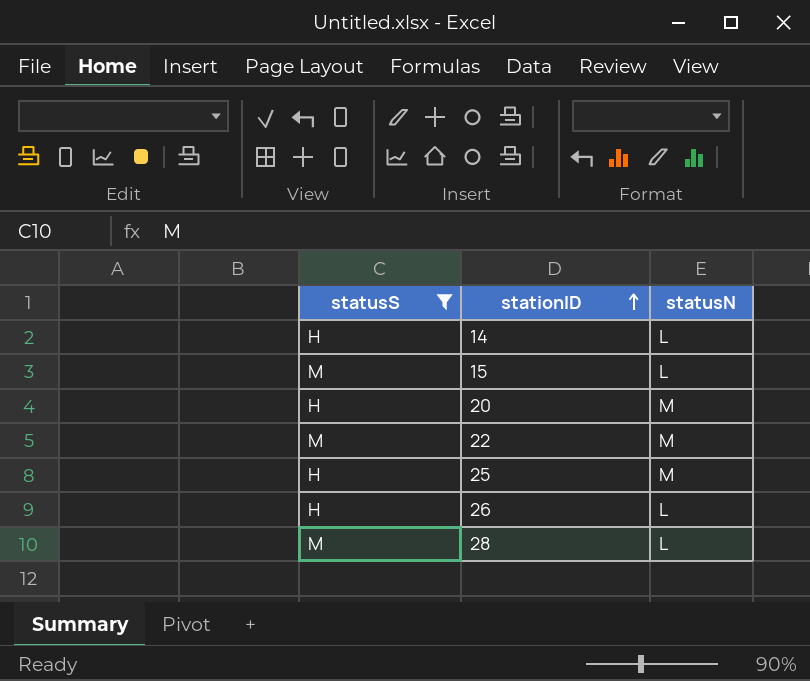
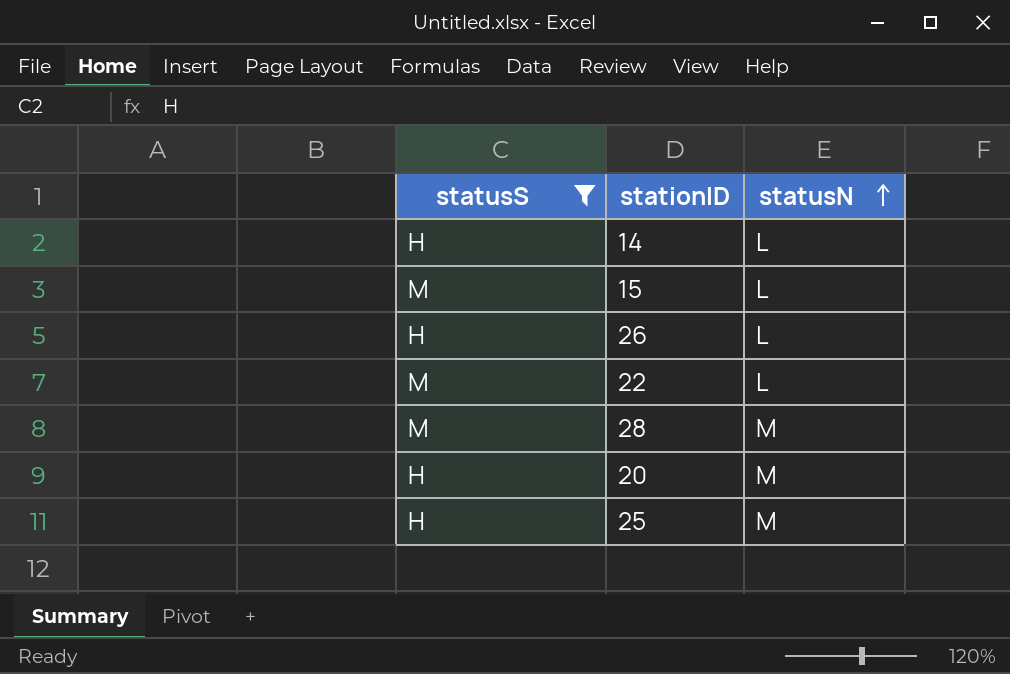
row order: stationID ascending -> statusN ascending
22 | statusN: M -> L
28 | statusN: L -> M

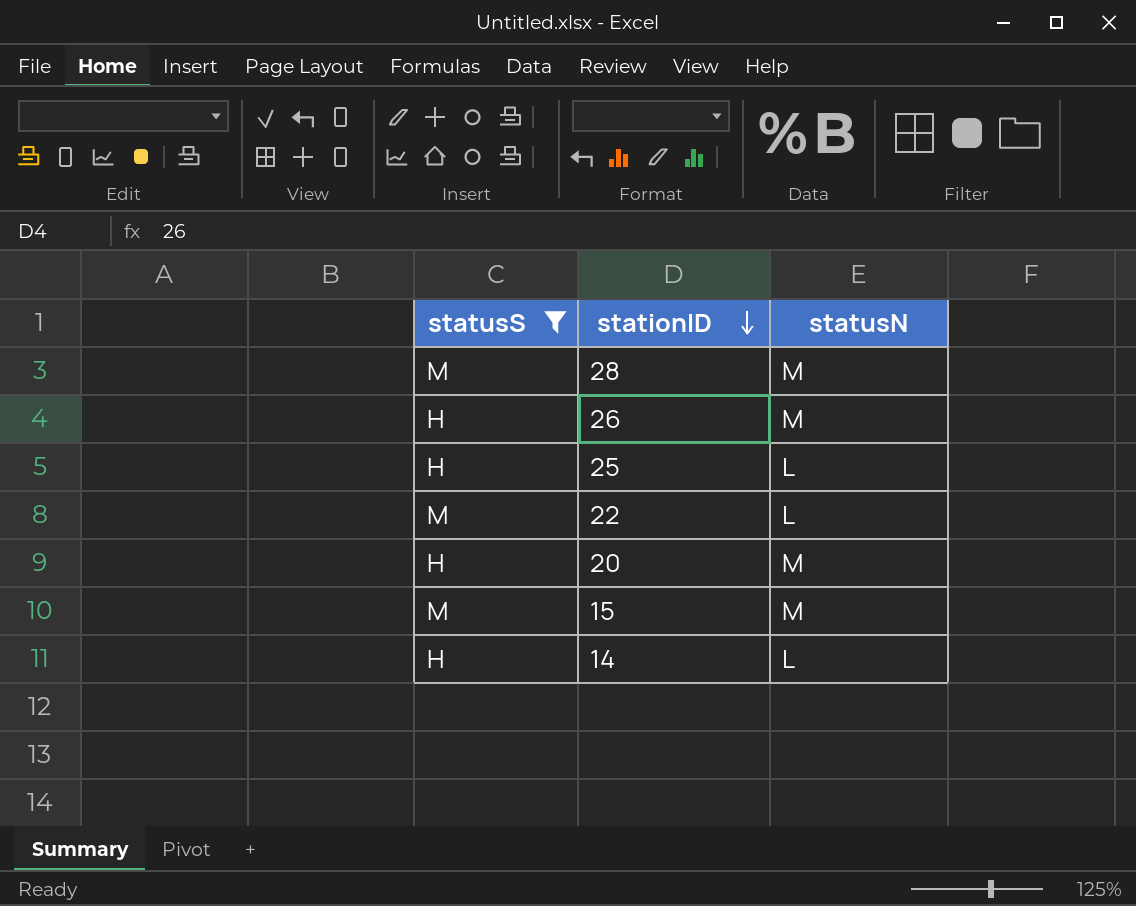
row order: statusN ascending -> stationID descending
26 | statusN: L -> M
25 | statusN: M -> L
15 | statusN: L -> M

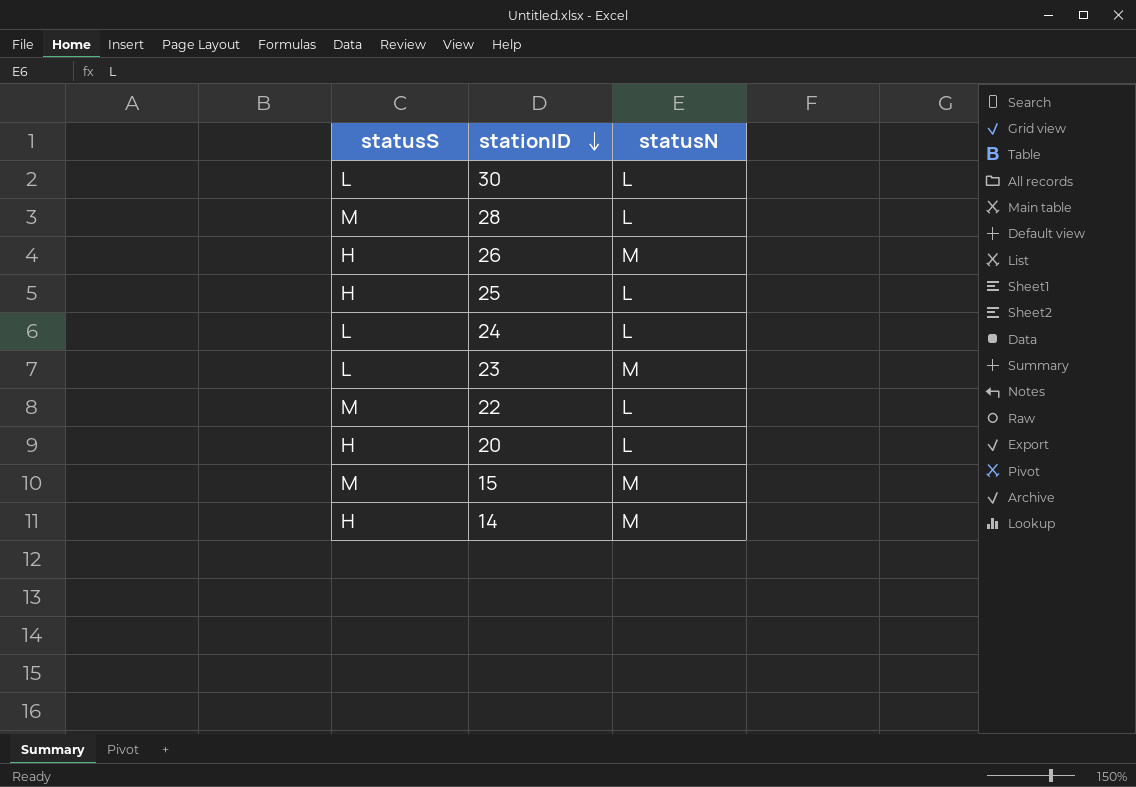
filter: statusS != L -> none
28 | statusN: M -> L
20 | statusN: M -> L
14 | statusN: L -> M

